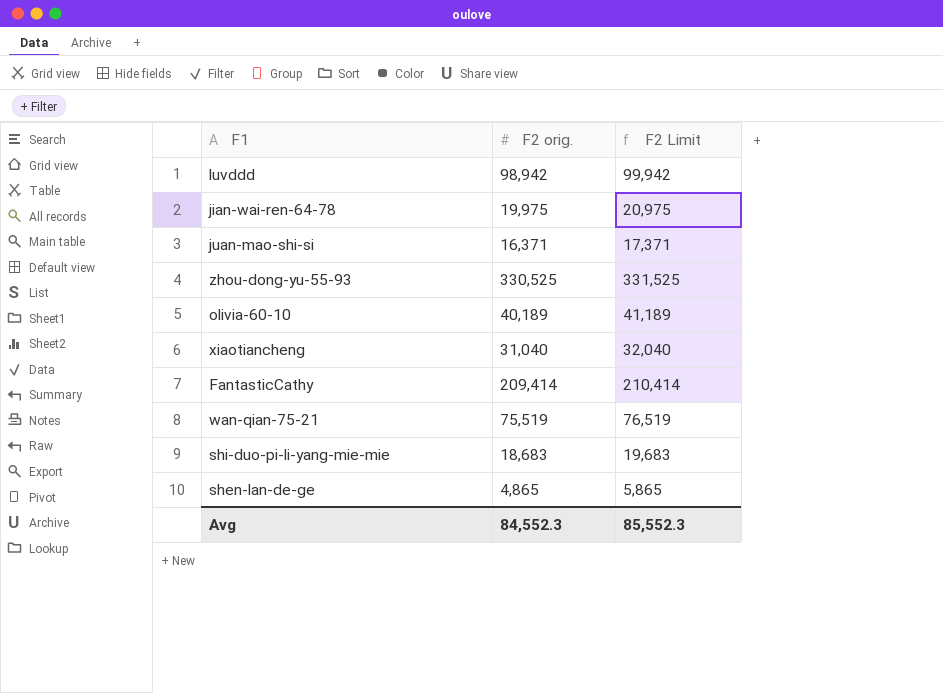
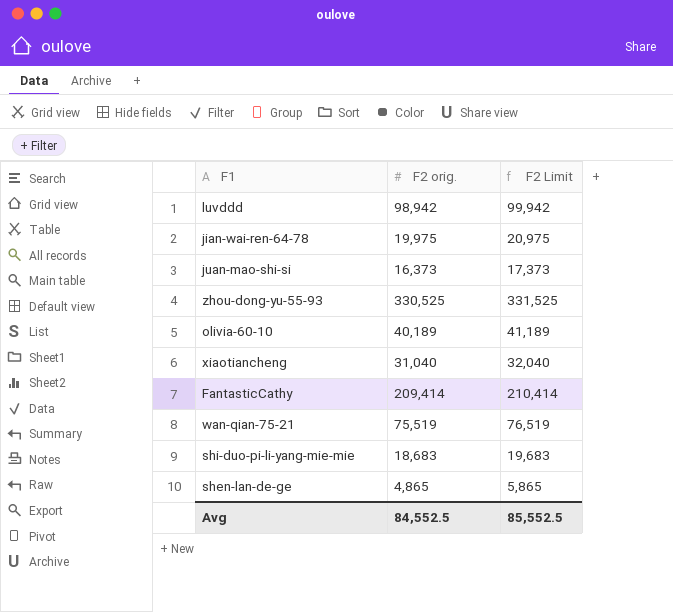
juan-mao-shi-si | F2 orig.: 16,371 -> 16,373
juan-mao-shi-si | F2 Limit: 17,371 -> 17,373
Avg | F2 orig.: 84,552.3 -> 84,552.5
Avg | F2 Limit: 85,552.3 -> 85,552.5

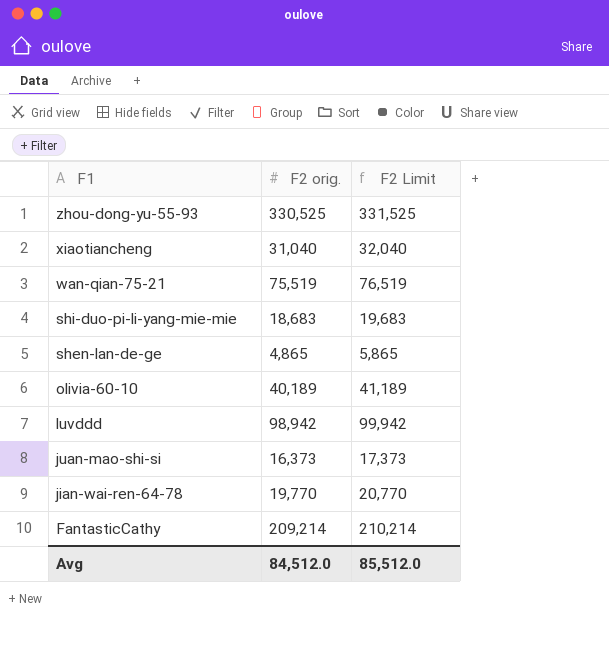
row order: none -> F1 descending
jian-wai-ren-64-78 | F2 orig.: 19,975 -> 19,770
jian-wai-ren-64-78 | F2 Limit: 20,975 -> 20,770
FantasticCathy | F2 orig.: 209,414 -> 209,214
FantasticCathy | F2 Limit: 210,414 -> 210,214
Avg | F2 orig.: 84,552.5 -> 84,512.0
Avg | F2 Limit: 85,552.5 -> 85,512.0

